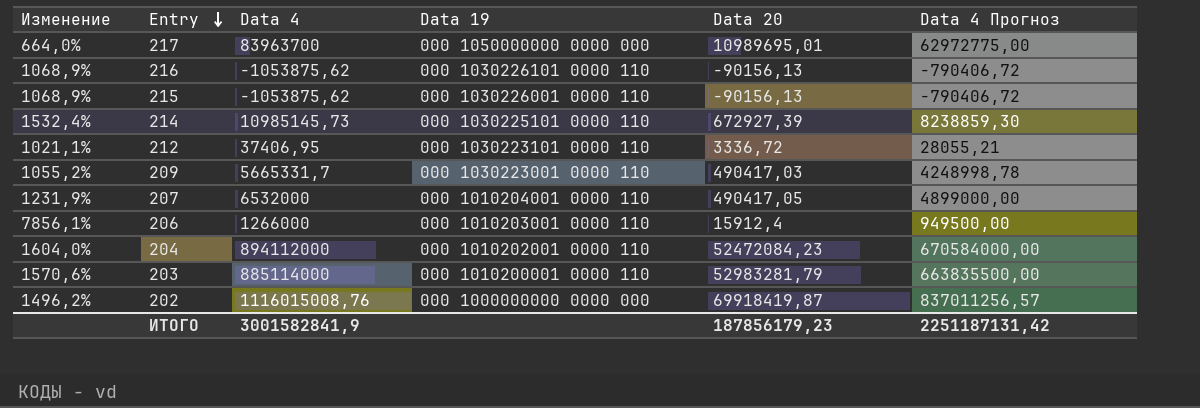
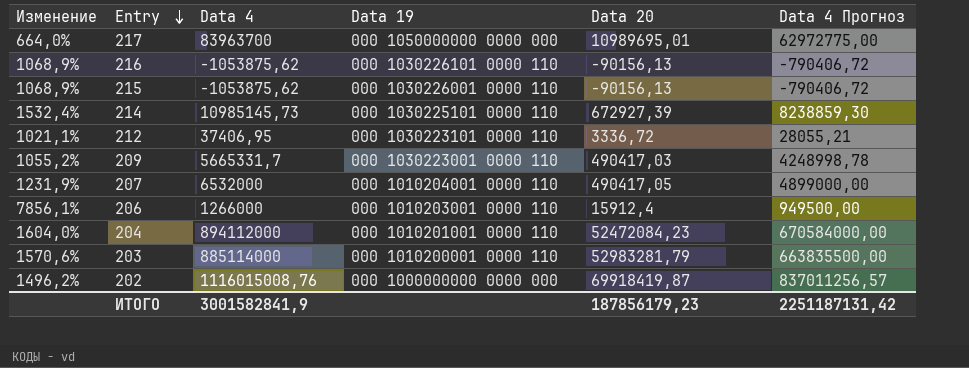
204 | Data 19: 000 1010202001 0000 110 -> 000 1010201001 0000 110

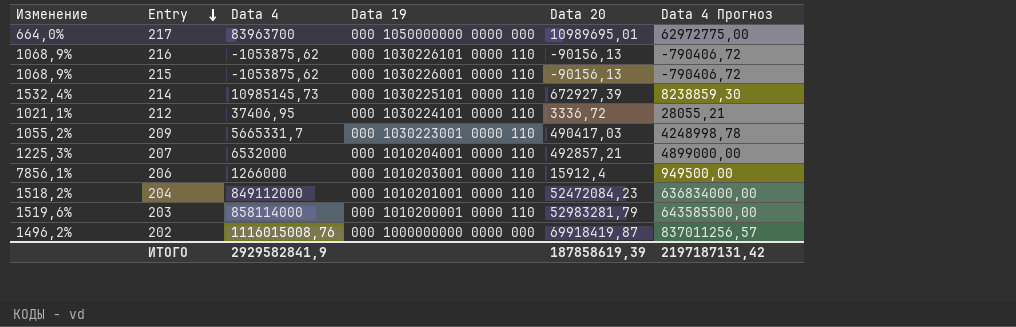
212 | Data 19: 000 1030223101 0000 110 -> 000 1030224101 0000 110
207 | Изменение: 1231,9% -> 1225,3%
207 | Data 20: 490417,05 -> 492857,21
204 | Изменение: 1604,0% -> 1518,2%
204 | Data 4: 894112000 -> 849112000
204 | Data 4 Прогноз: 670584000,00 -> 636834000,00
203 | Изменение: 1570,6% -> 1519,6%
203 | Data 4: 885114000 -> 858114000
203 | Data 4 Прогноз: 663835500,00 -> 643585500,00
ИТОГО | Data 4: 3001582841,9 -> 2929582841,9
ИТОГО | Data 20: 187856179,23 -> 187858619,39
ИТОГО | Data 4 Прогноз: 2251187131,42 -> 2197187131,42

